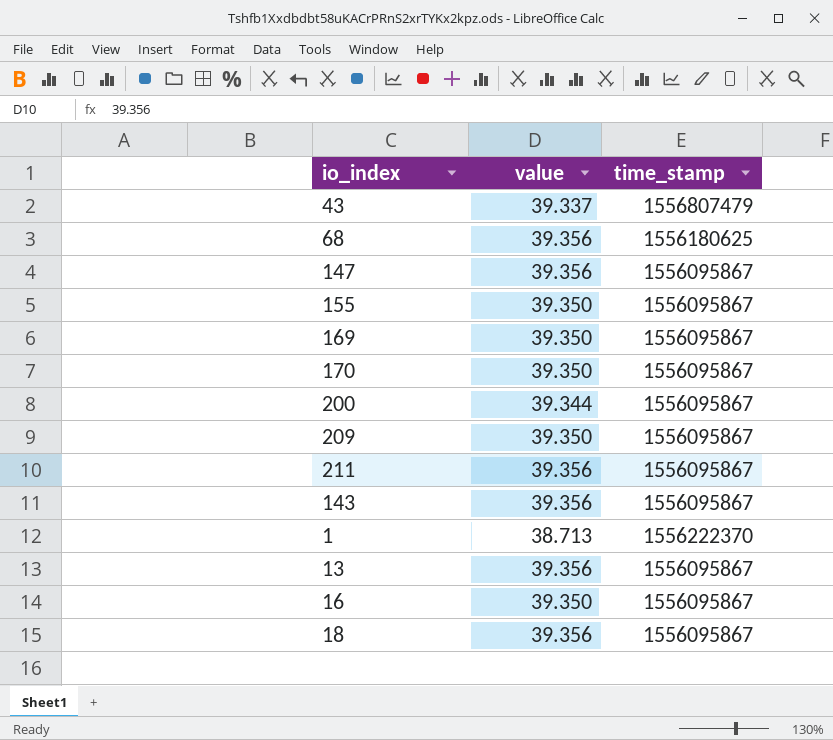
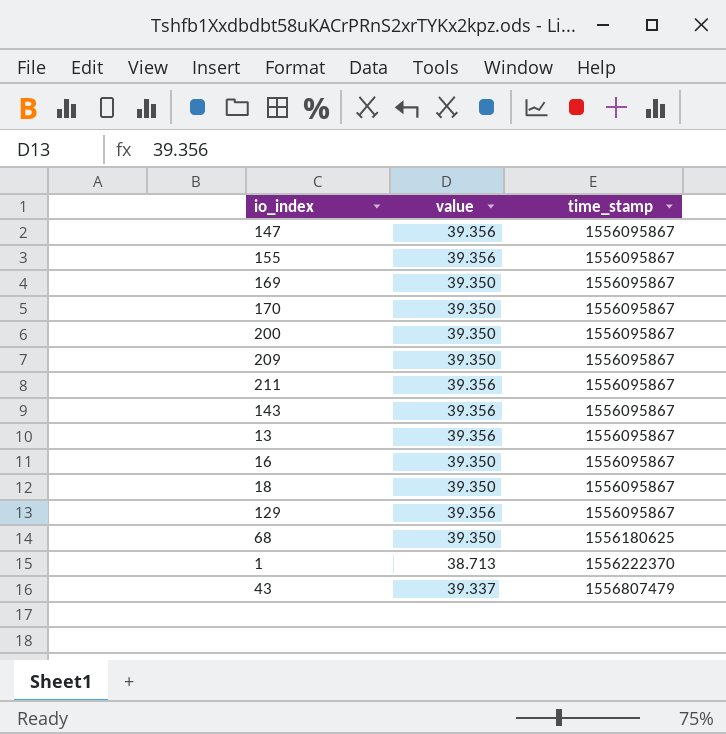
row order: none -> time_stamp ascending
155 | value: 39.350 -> 39.356
200 | value: 39.344 -> 39.350
18 | value: 39.356 -> 39.350
row 129: none -> 39.356 | 1556095867
68 | value: 39.356 -> 39.350

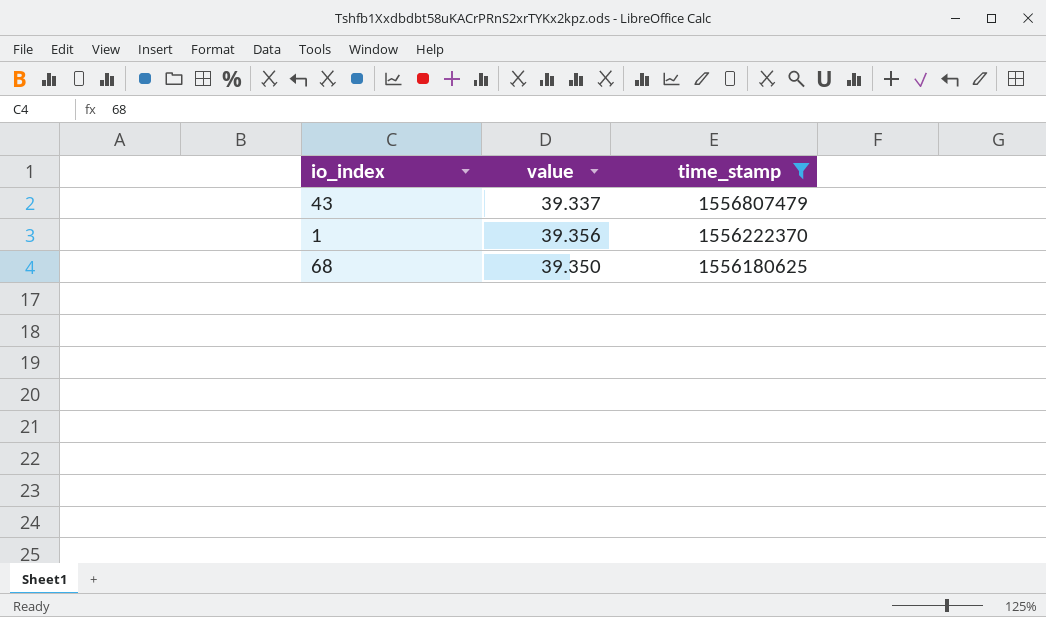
filter: none -> time_stamp != 1556095867
row order: time_stamp ascending -> time_stamp descending
1 | value: 38.713 -> 39.356

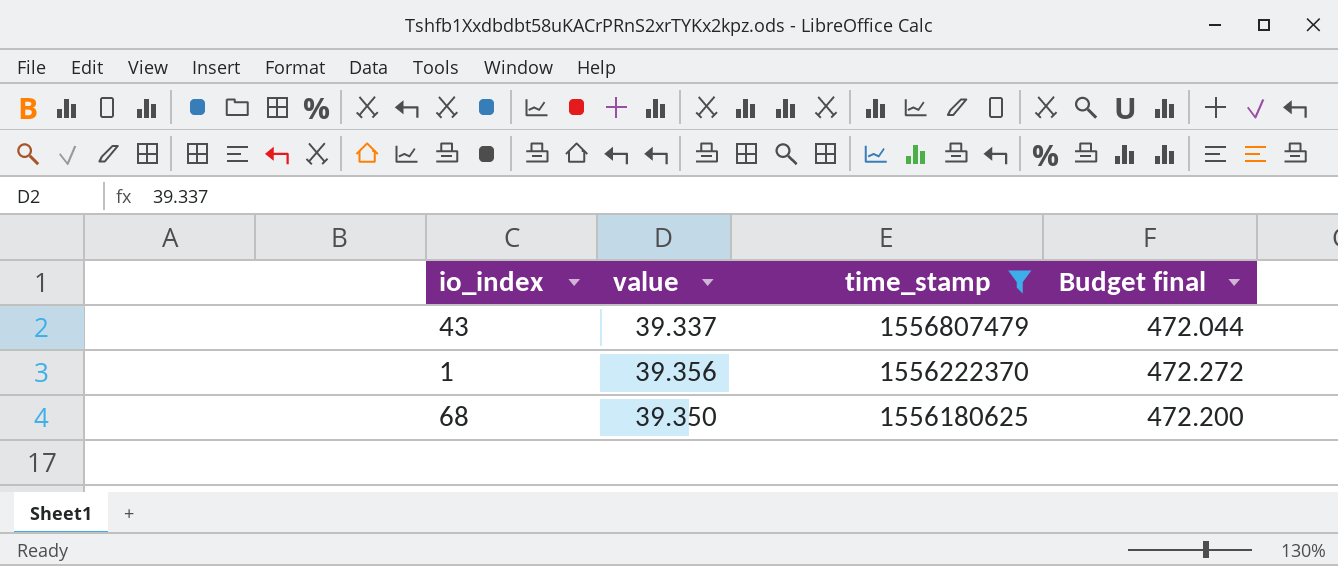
column Budget final | formula: none -> [value] * 12

